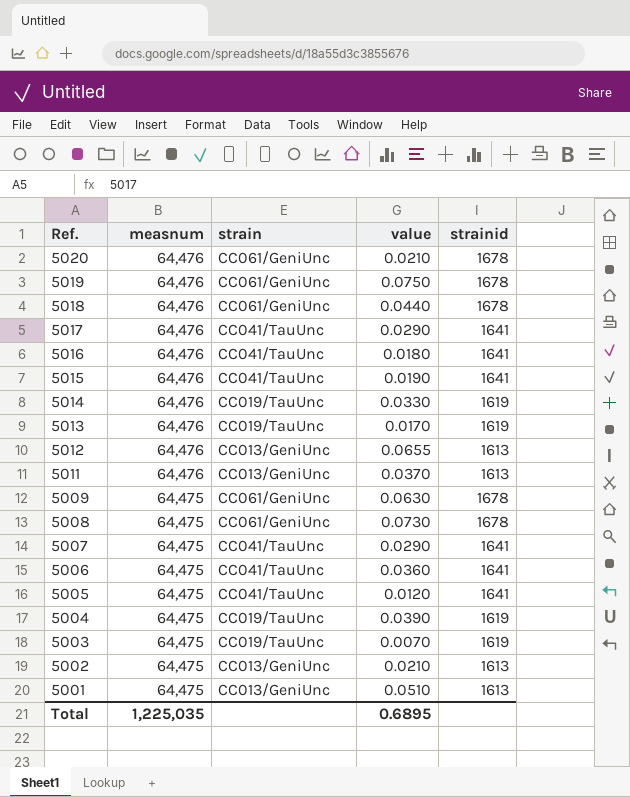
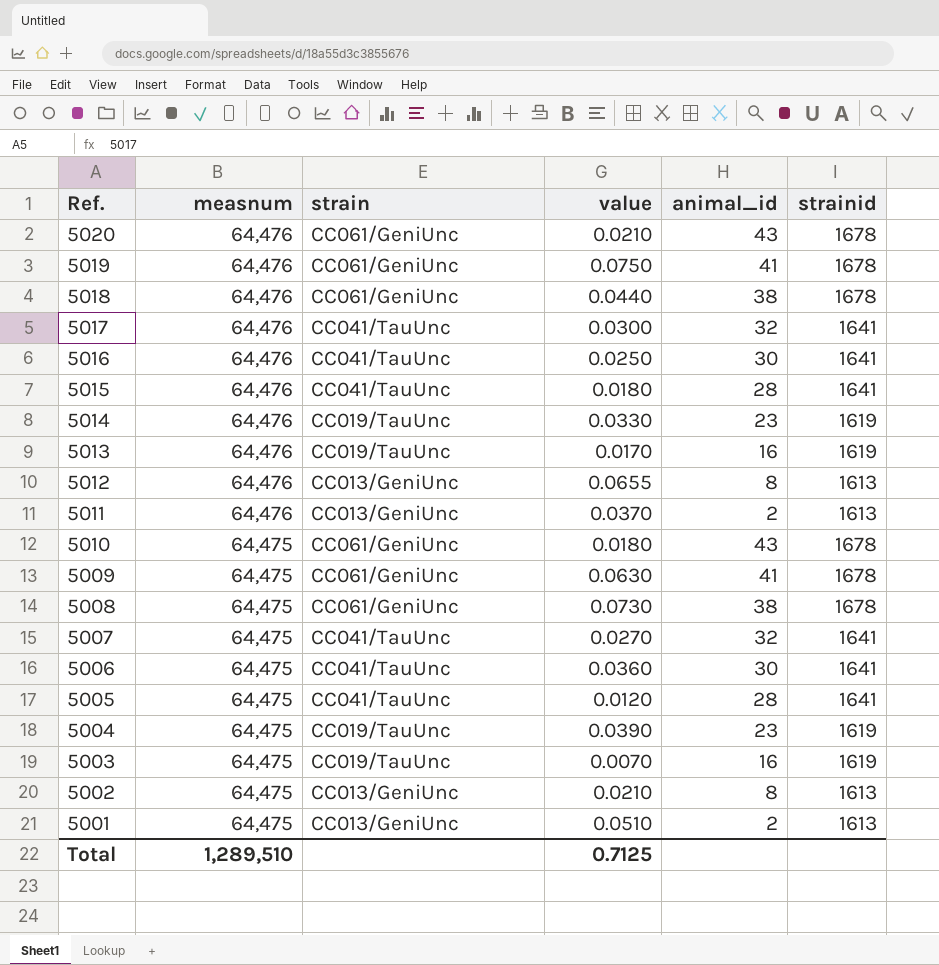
column animal_id | position: none -> 5
5017 | value: 0.0290 -> 0.0300
5016 | value: 0.0180 -> 0.0250
5015 | value: 0.0190 -> 0.0180
row 5010: none -> 64,475 | CC061/GeniUnc | 0.0180 | 43 | 1678
5007 | value: 0.0290 -> 0.0270
Total | measnum: 1,225,035 -> 1,289,510
Total | value: 0.6895 -> 0.7125

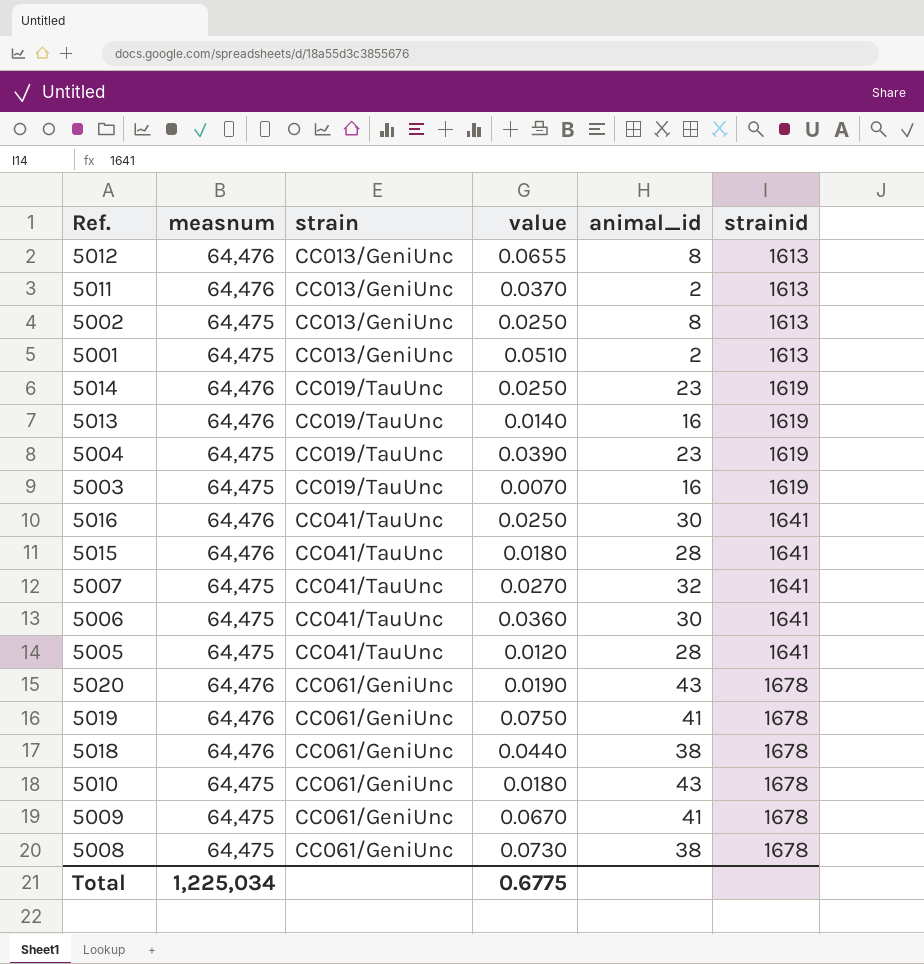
row order: Ref. descending -> strain ascending
row 5017: 64,476 | CC041/TauUnc | 0.0300 | 32 | 1641 -> none
5002 | value: 0.0210 -> 0.0250
5014 | value: 0.0330 -> 0.0250
5013 | value: 0.0170 -> 0.0140
5020 | value: 0.0210 -> 0.0190
5009 | value: 0.0630 -> 0.0670
Total | measnum: 1,289,510 -> 1,225,034
Total | value: 0.7125 -> 0.6775

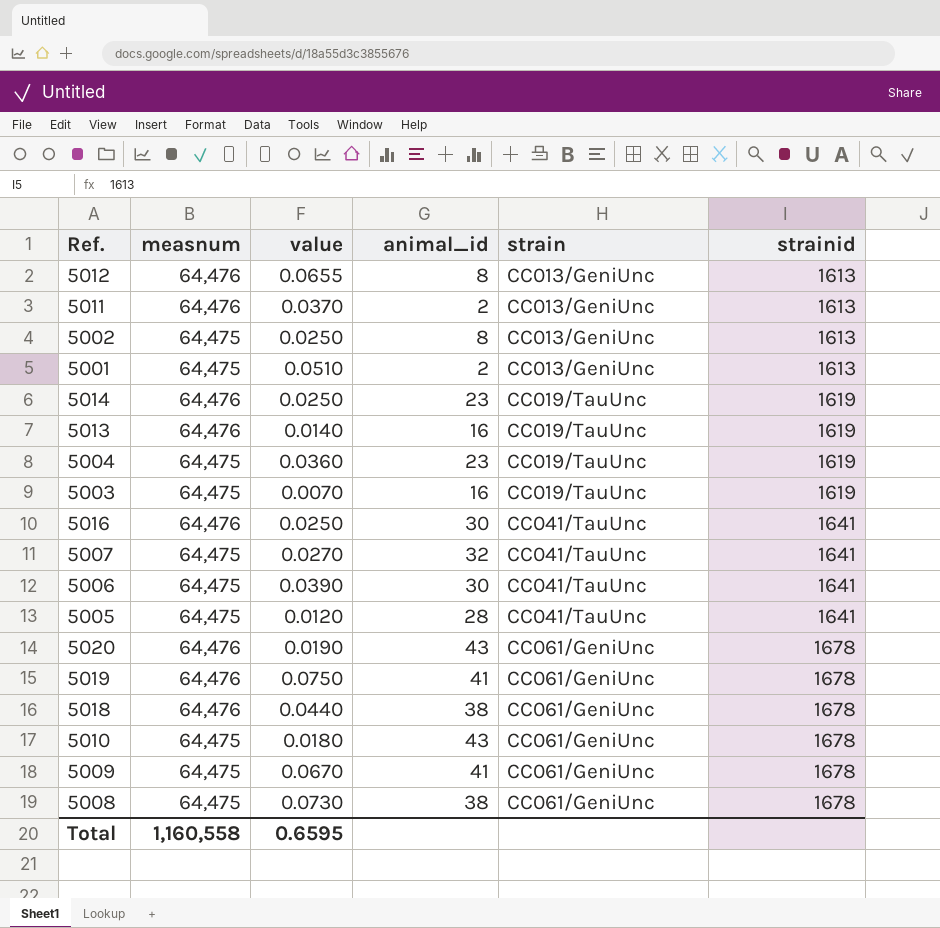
column strain | position: 3 -> 5
row 5015: 64,476 | CC041/TauUnc | 0.0180 | 28 | 1641 -> none
5004 | value: 0.0390 -> 0.0360
5006 | value: 0.0360 -> 0.0390
Total | measnum: 1,225,034 -> 1,160,558
Total | value: 0.6775 -> 0.6595

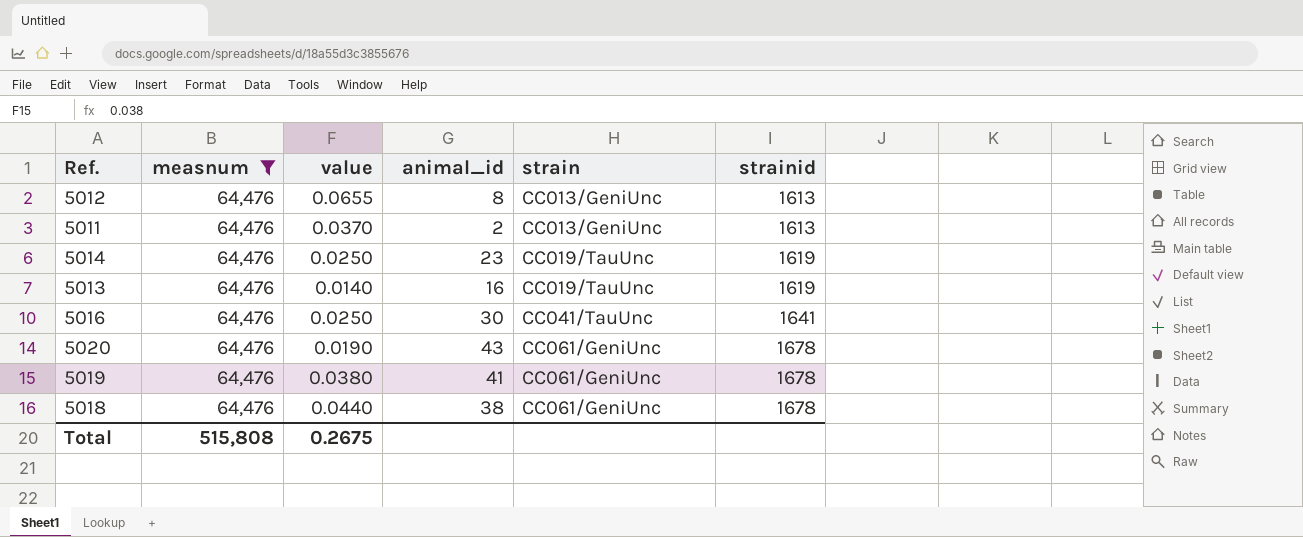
filter: none -> measnum = 64,476
5019 | value: 0.0750 -> 0.0380
Total | measnum: 1,160,558 -> 515,808
Total | value: 0.6595 -> 0.2675

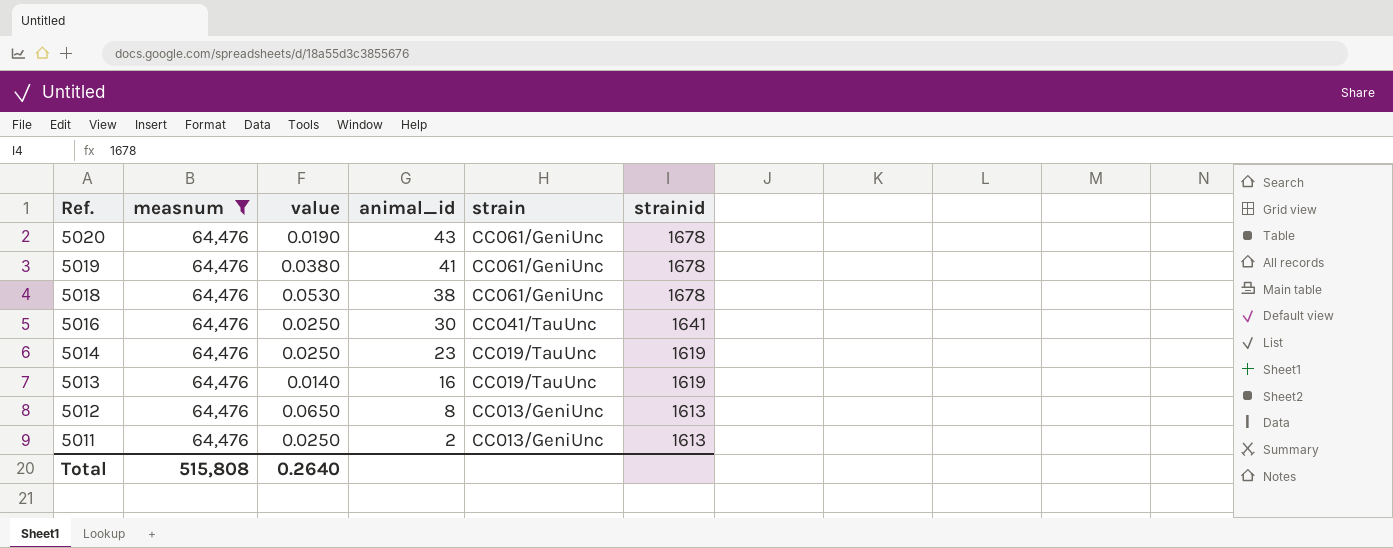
row order: strain ascending -> Ref. descending
5018 | value: 0.0440 -> 0.0530
5012 | value: 0.0655 -> 0.0650
5011 | value: 0.0370 -> 0.0250
Total | value: 0.2675 -> 0.2640

